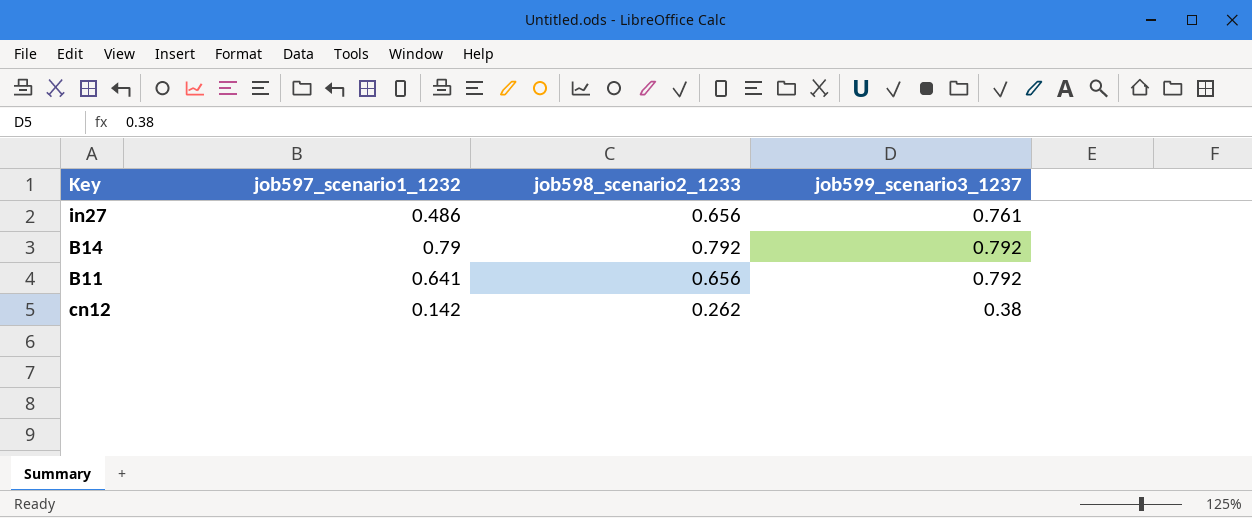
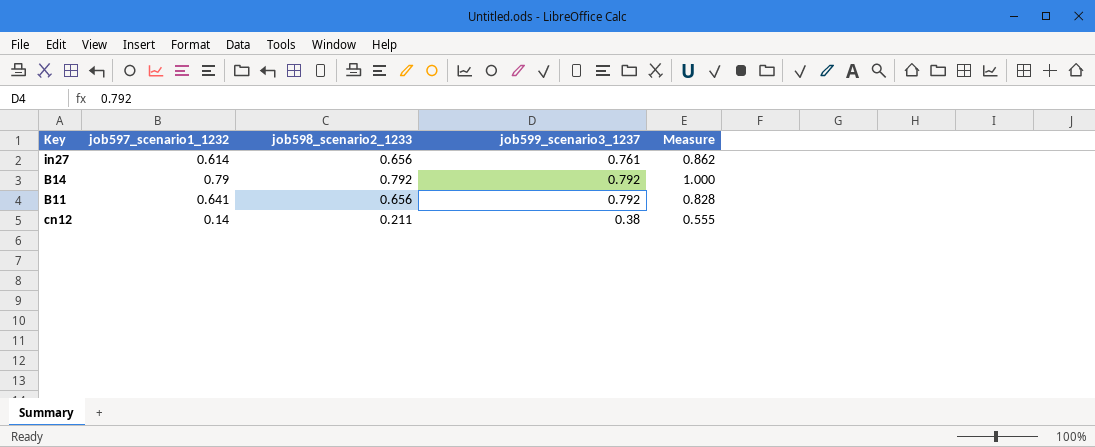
column Measure | formula: none -> [job598_scenario2_1233] / [job599_scenario3_1237]
in27 | job597_scenario1_1232: 0.486 -> 0.614
cn12 | job597_scenario1_1232: 0.142 -> 0.14
cn12 | job598_scenario2_1233: 0.262 -> 0.211

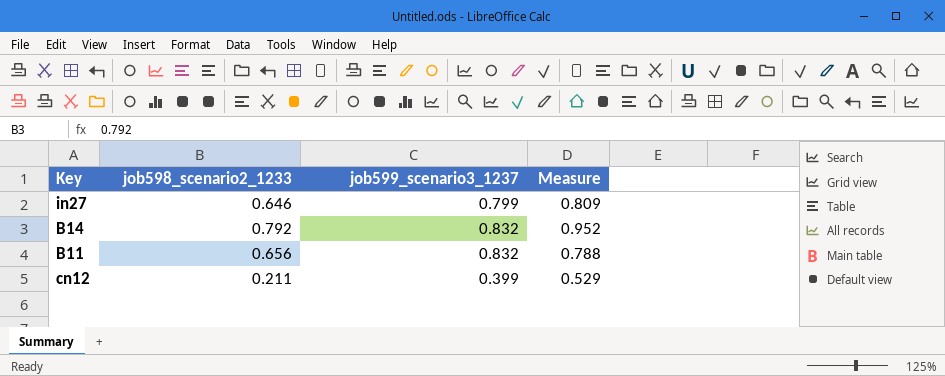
column job597_scenario1_1232 | position: 2 -> none
in27 | job598_scenario2_1233: 0.656 -> 0.646
in27 | job599_scenario3_1237: 0.761 -> 0.799
in27 | Measure: 0.862 -> 0.809
B14 | job599_scenario3_1237: 0.792 -> 0.832
B14 | Measure: 1.000 -> 0.952
B11 | job599_scenario3_1237: 0.792 -> 0.832
B11 | Measure: 0.828 -> 0.788
cn12 | job599_scenario3_1237: 0.38 -> 0.399
cn12 | Measure: 0.555 -> 0.529

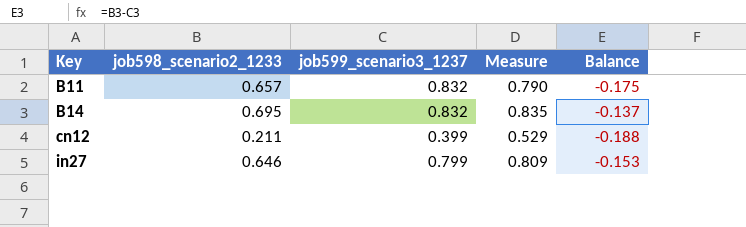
row order: none -> Key ascending
column Balance | formula: none -> [job598_scenario2_1233] - [job599_scenario3_1237]
B11 | job598_scenario2_1233: 0.656 -> 0.657
B11 | Measure: 0.788 -> 0.790
B14 | job598_scenario2_1233: 0.792 -> 0.695
B14 | Measure: 0.952 -> 0.835

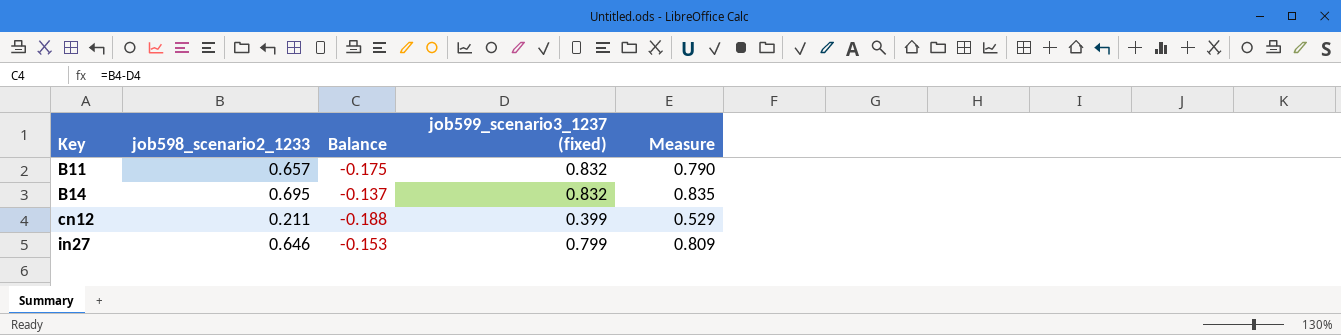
column Balance | position: 5 -> 3
column name: job599_scenario3_1237 -> job599_scenario3_1237 (fixed)

